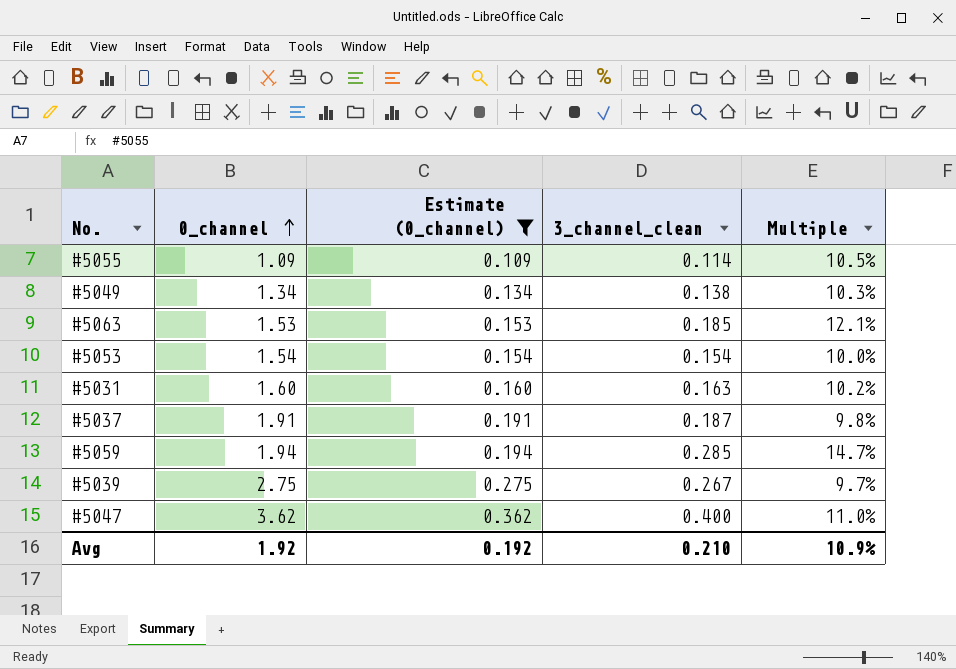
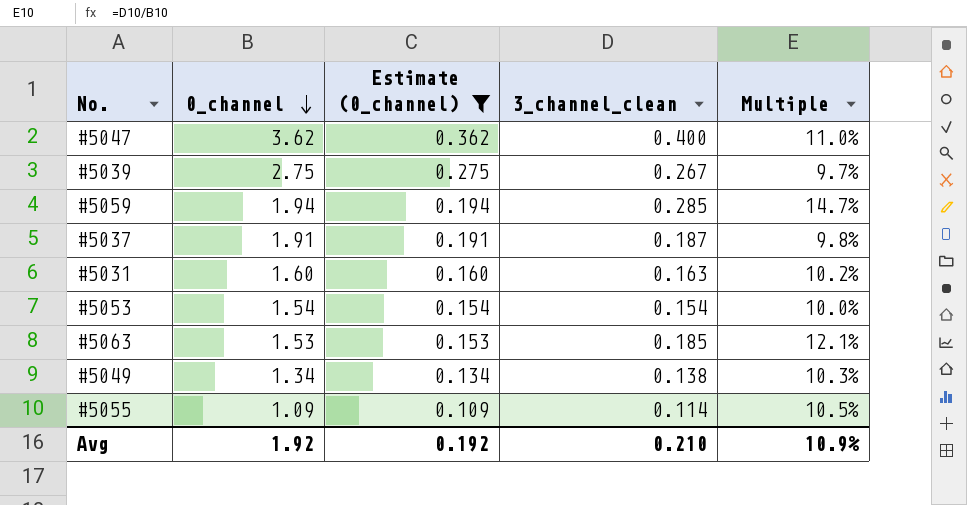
row order: 0_channel ascending -> 0_channel descending

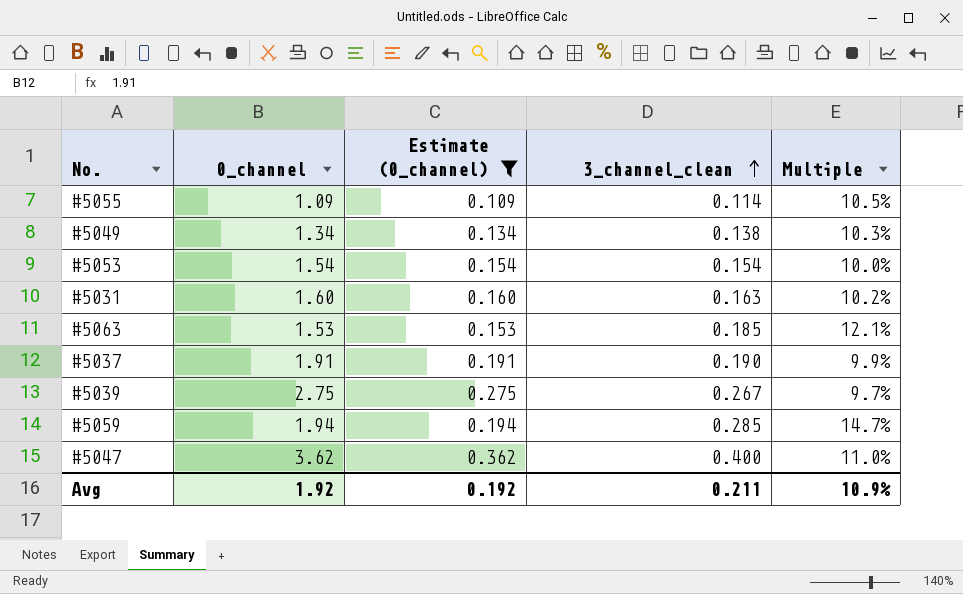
row order: 0_channel descending -> 3_channel_clean ascending
#5037 | 3_channel_clean: 0.187 -> 0.190
#5037 | Multiple: 9.8% -> 9.9%
Avg | 3_channel_clean: 0.210 -> 0.211

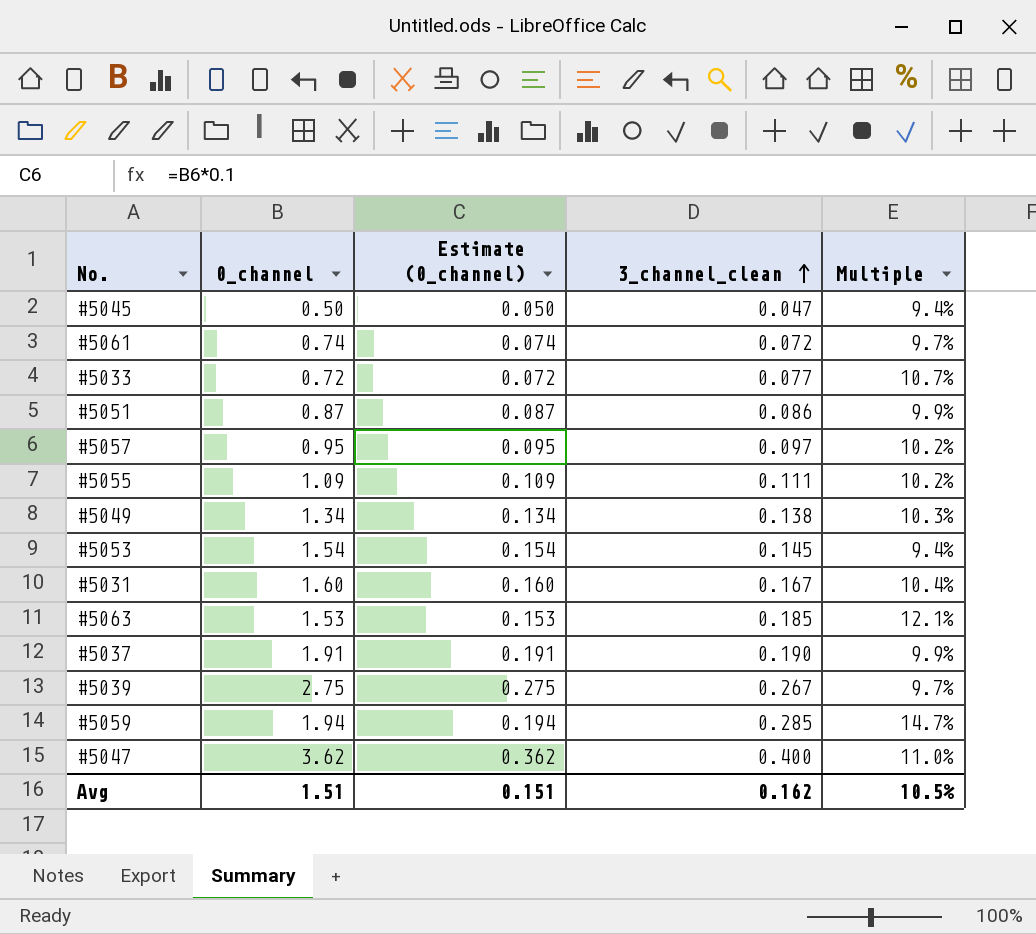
filter: Estimate (0_channel) >= 0.109 -> none
#5055 | 3_channel_clean: 0.114 -> 0.111
#5055 | Multiple: 10.5% -> 10.2%
#5053 | 3_channel_clean: 0.154 -> 0.145
#5053 | Multiple: 10.0% -> 9.4%
#5031 | 3_channel_clean: 0.163 -> 0.167
#5031 | Multiple: 10.2% -> 10.4%
Avg | 0_channel: 1.92 -> 1.51
Avg | Estimate (0_channel): 0.192 -> 0.151
Avg | 3_channel_clean: 0.211 -> 0.162
Avg | Multiple: 10.9% -> 10.5%

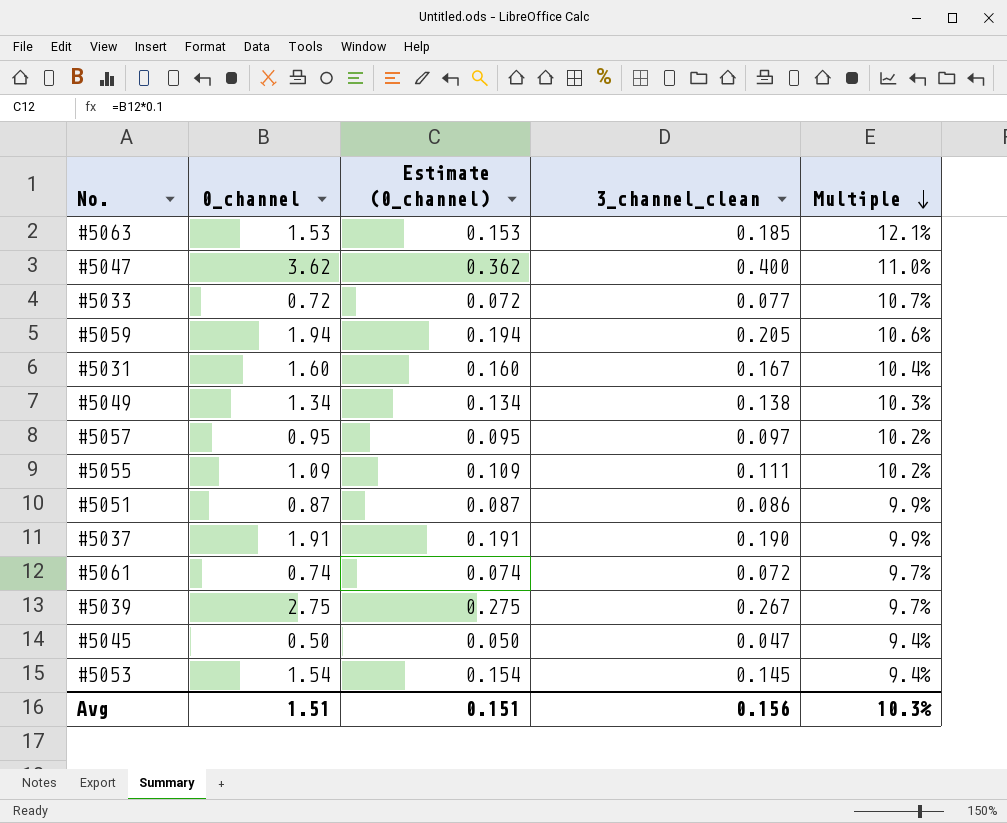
row order: 3_channel_clean ascending -> Multiple descending
#5059 | 3_channel_clean: 0.285 -> 0.205
#5059 | Multiple: 14.7% -> 10.6%
Avg | 3_channel_clean: 0.162 -> 0.156
Avg | Multiple: 10.5% -> 10.3%

